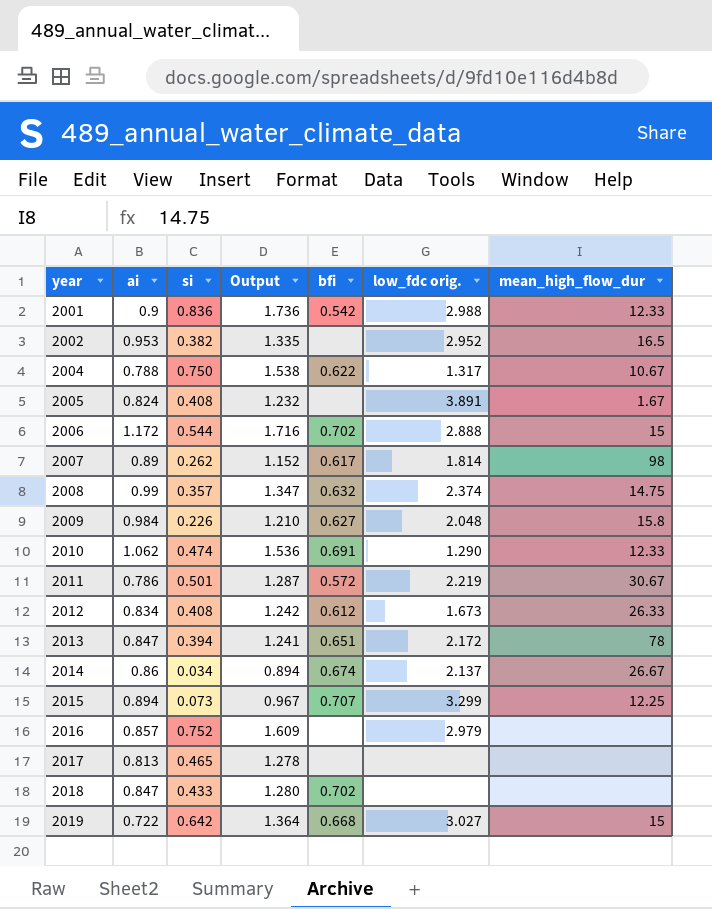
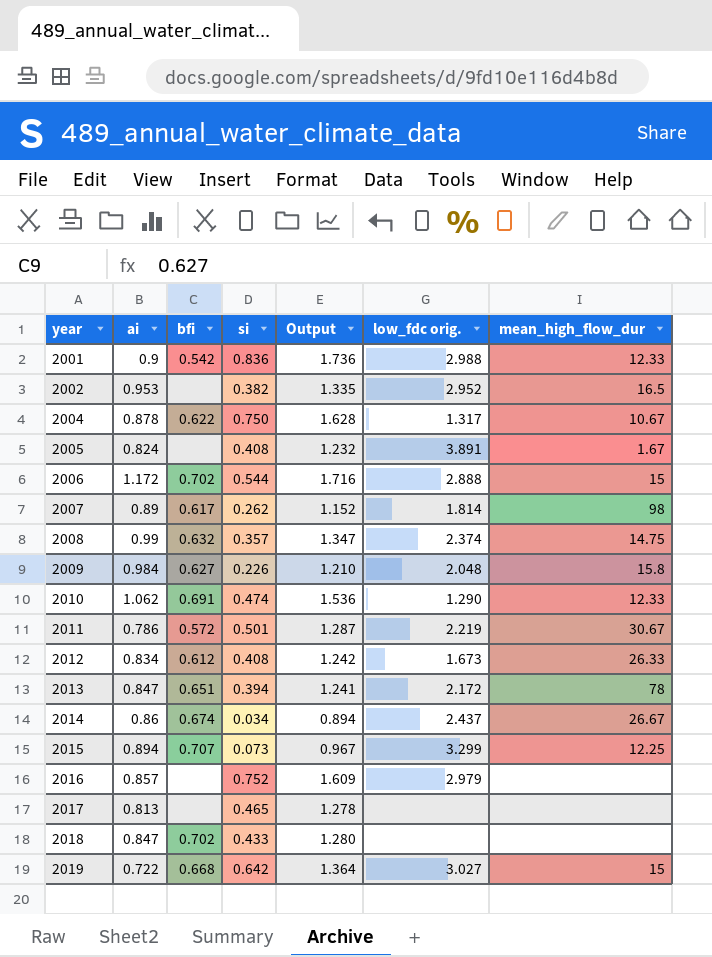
column bfi | position: 5 -> 3
2004 | ai: 0.788 -> 0.878
2004 | Output: 1.538 -> 1.628
2014 | low_fdc orig.: 2.137 -> 2.437

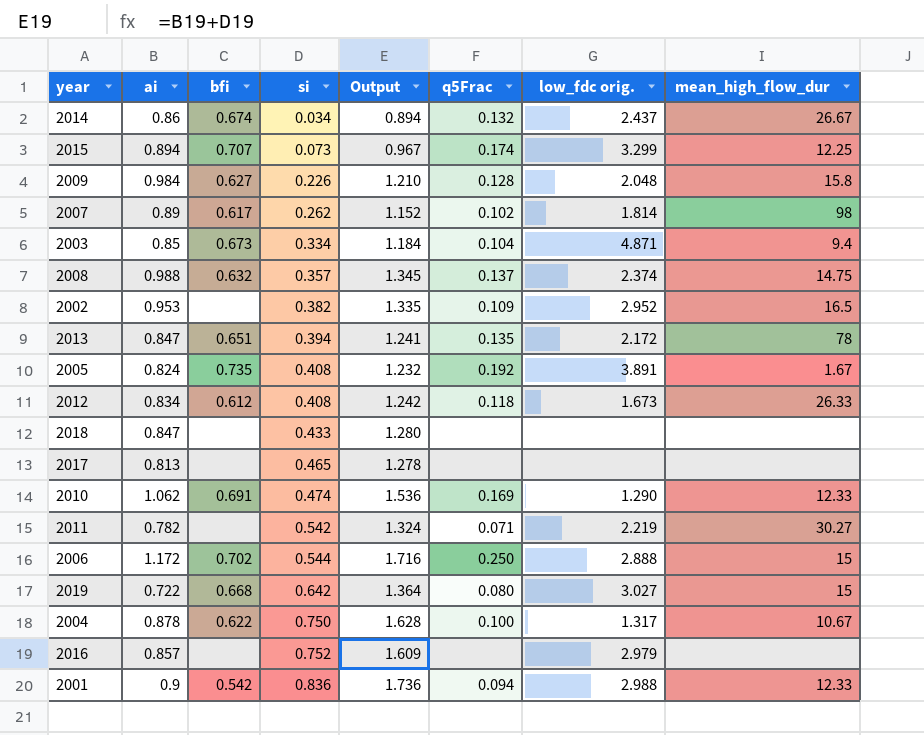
row order: year ascending -> si ascending
column q5Frac | position: none -> 6
row 2003: none -> 0.85 | 0.673 | 0.334 | 1.184 | 0.104 | 4.871 | 9.4
2008 | ai: 0.99 -> 0.988
2008 | Output: 1.347 -> 1.345
2005 | bfi: none -> 0.735
2018 | bfi: 0.702 -> none
2011 | ai: 0.786 -> 0.782
2011 | bfi: 0.572 -> none
2011 | si: 0.501 -> 0.542
2011 | Output: 1.287 -> 1.324
2011 | mean_high_flow_dur: 30.67 -> 30.27

